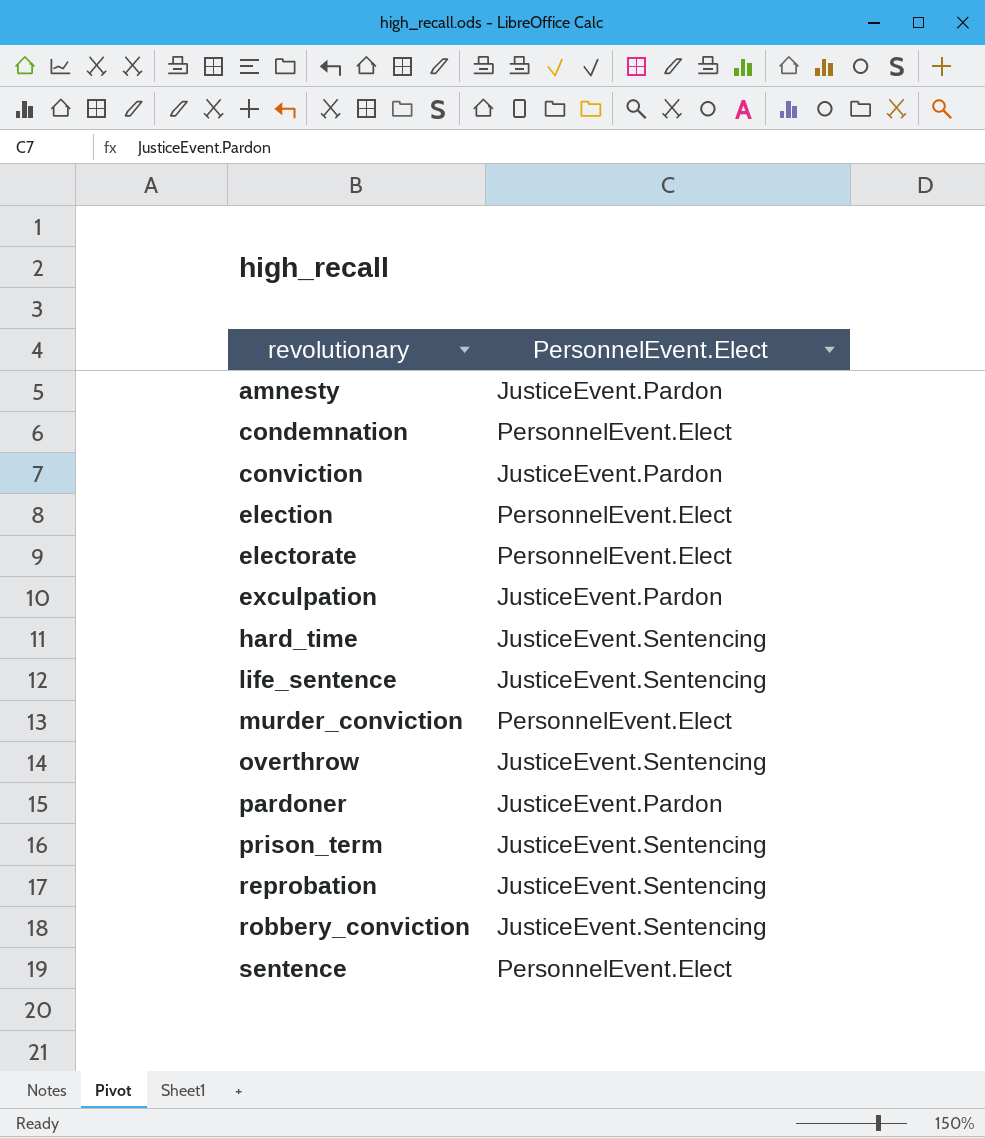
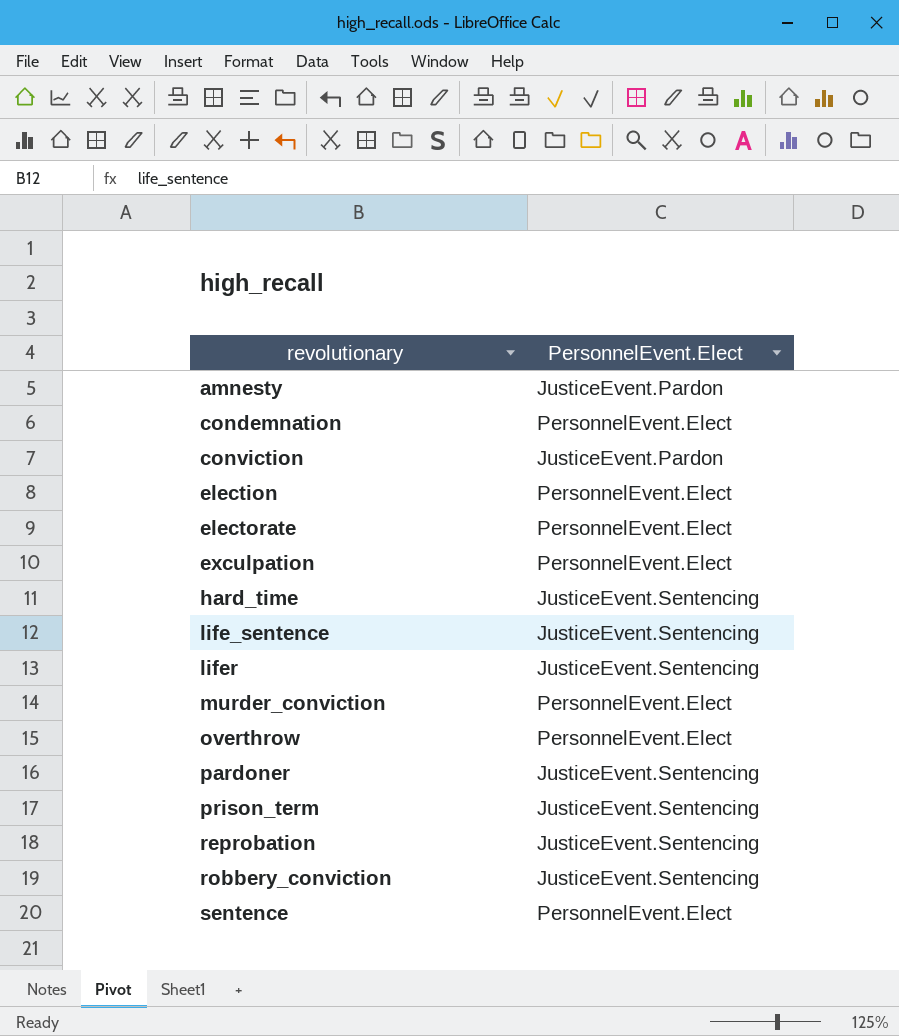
exculpation | PersonnelEvent.Elect: JusticeEvent.Pardon -> PersonnelEvent.Elect
row lifer: none -> JusticeEvent.Sentencing
overthrow | PersonnelEvent.Elect: JusticeEvent.Sentencing -> PersonnelEvent.Elect
pardoner | PersonnelEvent.Elect: JusticeEvent.Pardon -> JusticeEvent.Sentencing

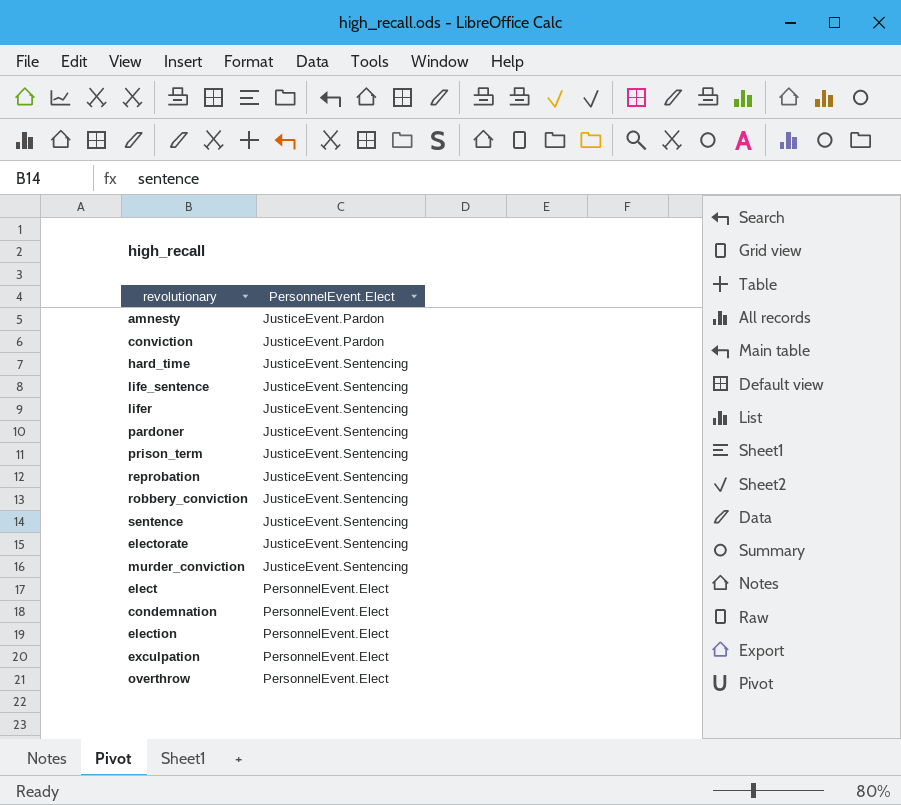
row order: revolutionary ascending -> PersonnelEvent.Elect ascending
sentence | PersonnelEvent.Elect: PersonnelEvent.Elect -> JusticeEvent.Sentencing
electorate | PersonnelEvent.Elect: PersonnelEvent.Elect -> JusticeEvent.Sentencing
murder_conviction | PersonnelEvent.Elect: PersonnelEvent.Elect -> JusticeEvent.Sentencing
row elect: none -> PersonnelEvent.Elect

